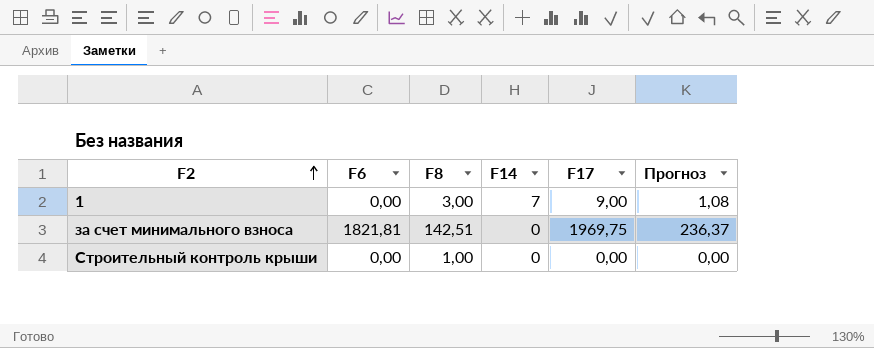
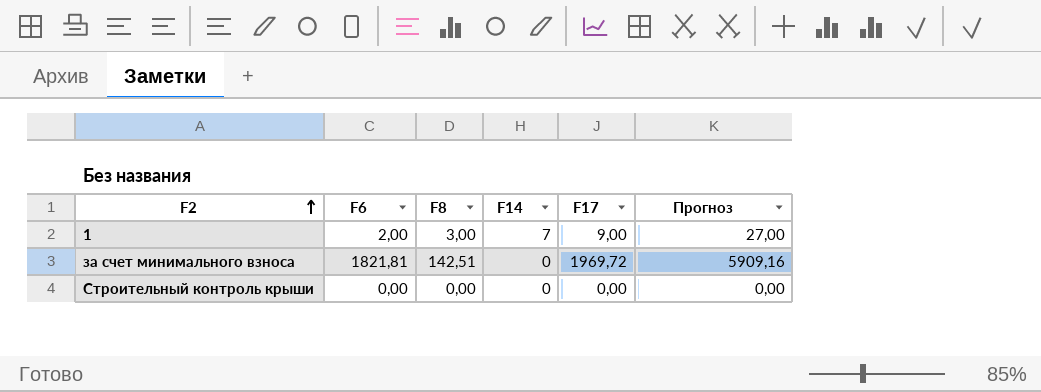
column Прогноз | formula: [F17] * 0,12 -> [F17] * 3
1 | F6: 0,00 -> 2,00
за счет минимального взноса | F17: 1969,75 -> 1969,72
Строительный контроль крыши | F8: 1,00 -> 0,00

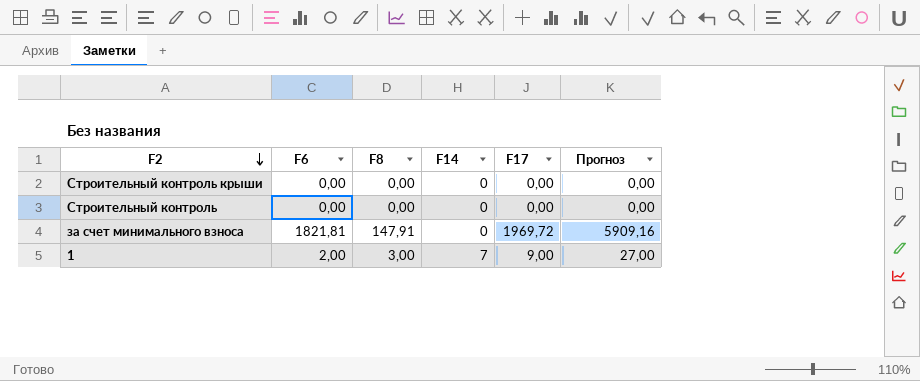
row order: F2 ascending -> F2 descending
row Строительный контроль: none -> 0,00 | 0,00 | 0 | 0,00 | 0,00
за счет минимального взноса | F8: 142,51 -> 147,91

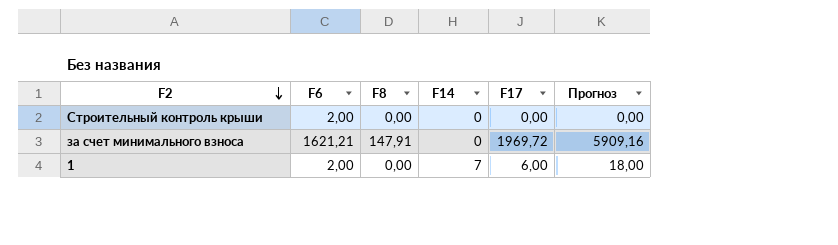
row Строительный контроль: 0,00 | 0,00 | 0 | 0,00 | 0,00 -> none
Строительный контроль крыши | F6: 0,00 -> 2,00
за счет минимального взноса | F6: 1821,81 -> 1621,21
1 | F8: 3,00 -> 0,00
1 | F17: 9,00 -> 6,00
1 | Прогноз: 27,00 -> 18,00

